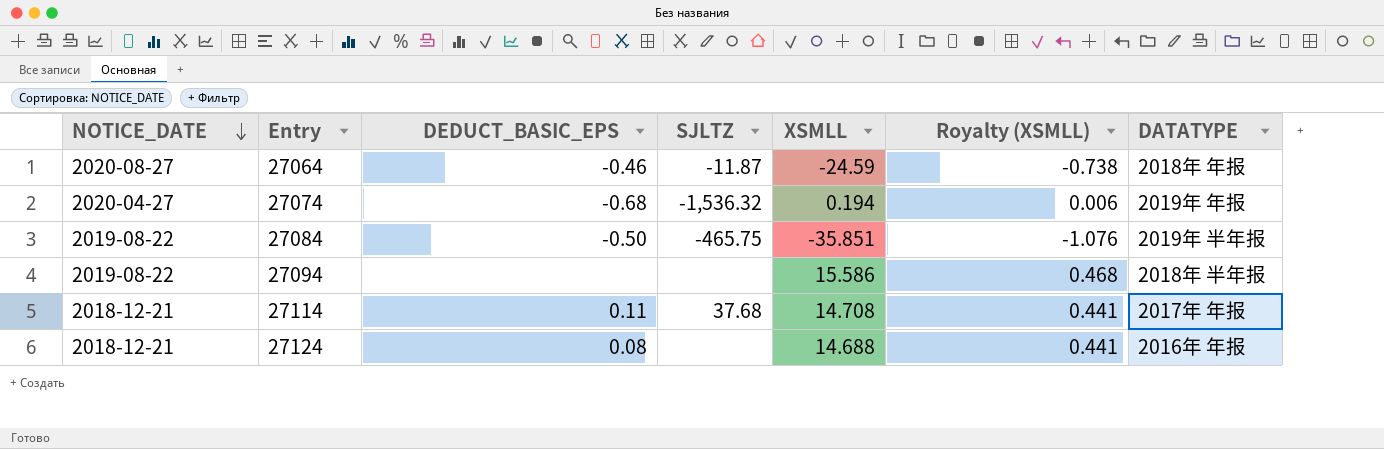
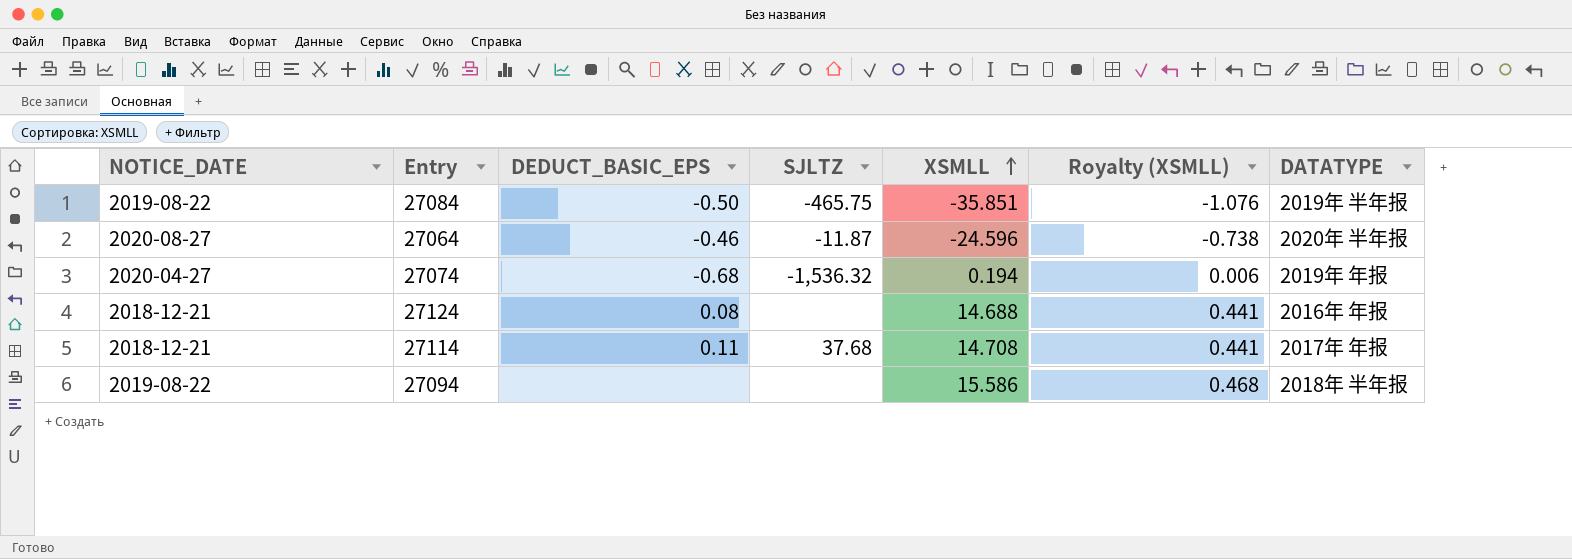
row order: NOTICE_DATE descending -> XSMLL ascending
27064 | XSMLL: -24.59 -> -24.596
27064 | DATATYPE: 2018年 年报 -> 2020年 半年报

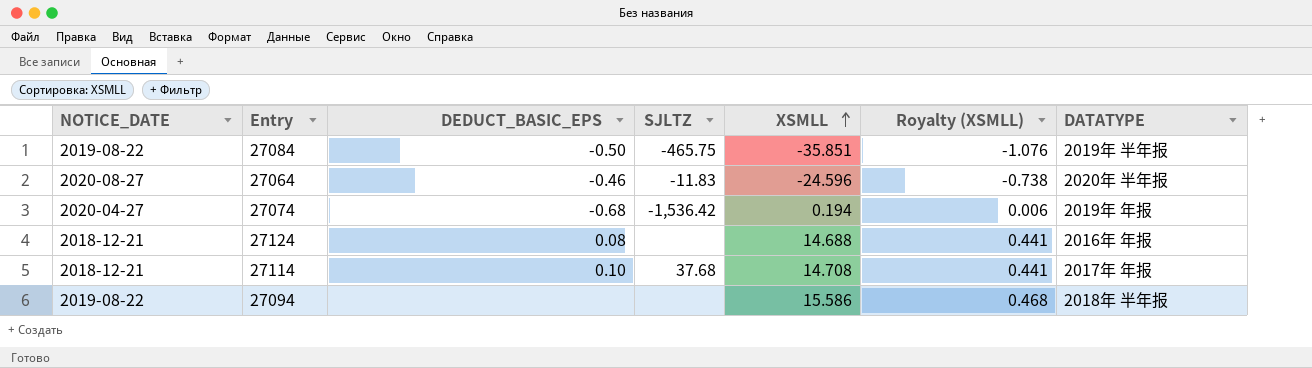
27064 | SJLTZ: -11.87 -> -11.83
27074 | SJLTZ: -1,536.32 -> -1,536.42
27114 | DEDUCT_BASIC_EPS: 0.11 -> 0.10

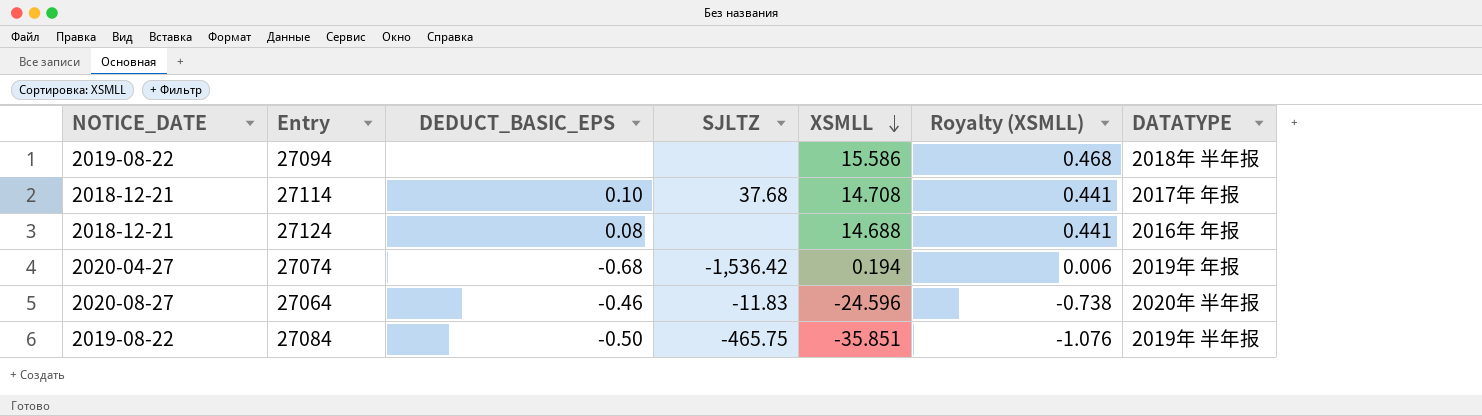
row order: XSMLL ascending -> XSMLL descending

